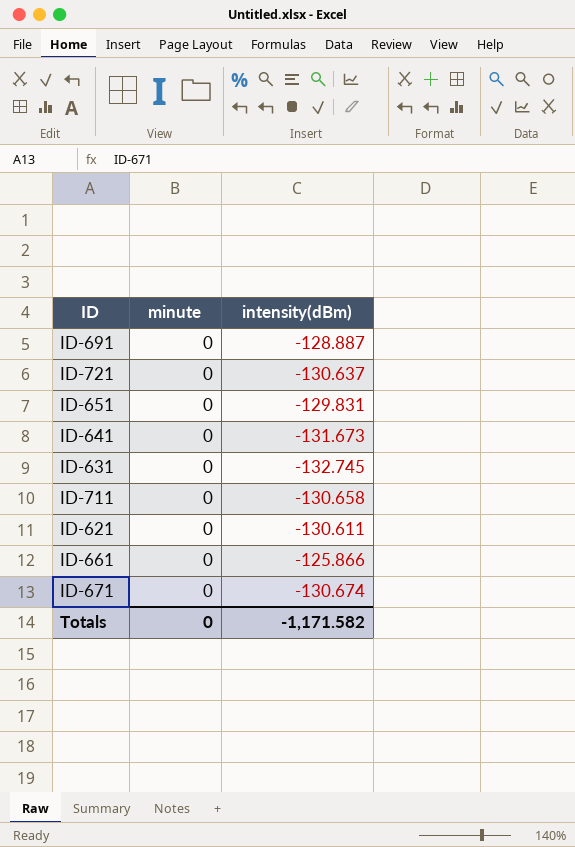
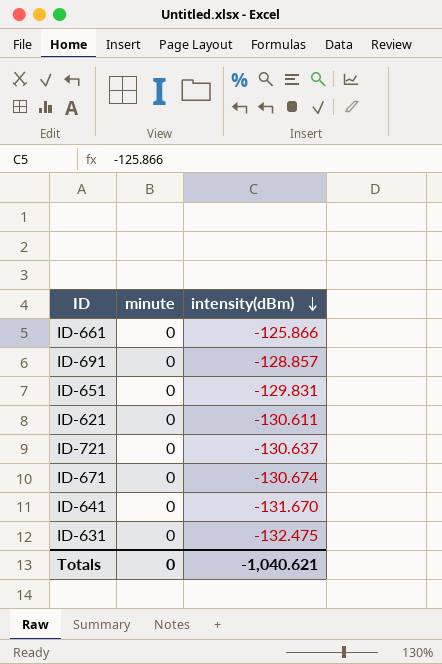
row order: none -> intensity(dBm) descending
row ID-711: 0 | -130.658 -> none
ID-691 | intensity(dBm): -128.887 -> -128.857
ID-641 | intensity(dBm): -131.673 -> -131.670
ID-631 | intensity(dBm): -132.745 -> -132.475
Totals | intensity(dBm): -1,171.582 -> -1,040.621

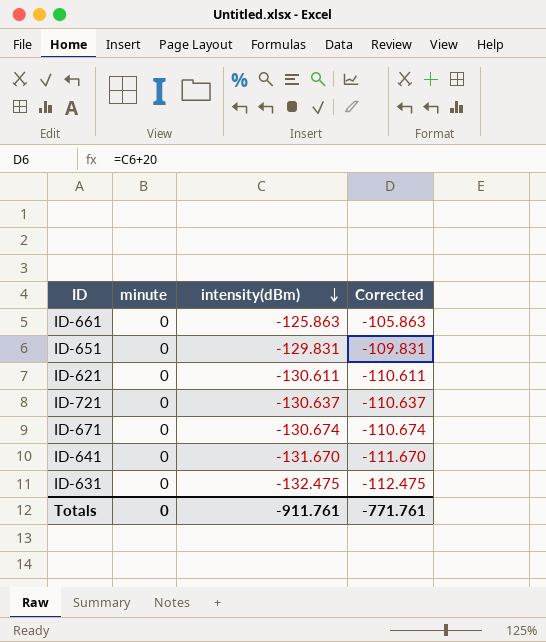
column Corrected | formula: none -> [intensity(dBm)] + 20
row ID-691: 0 | -128.857 -> none
ID-661 | intensity(dBm): -125.866 -> -125.863
Totals | intensity(dBm): -1,040.621 -> -911.761

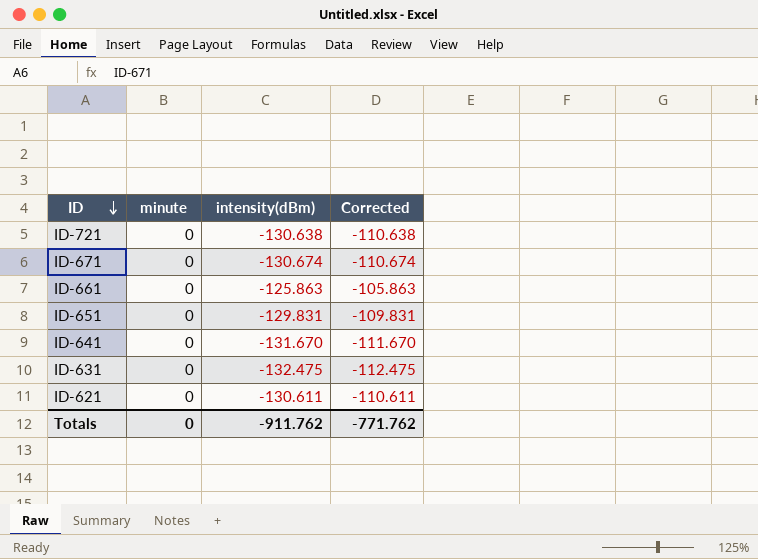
row order: intensity(dBm) descending -> ID descending
ID-721 | intensity(dBm): -130.637 -> -130.638
ID-721 | Corrected: -110.637 -> -110.638
Totals | intensity(dBm): -911.761 -> -911.762
Totals | Corrected: -771.761 -> -771.762

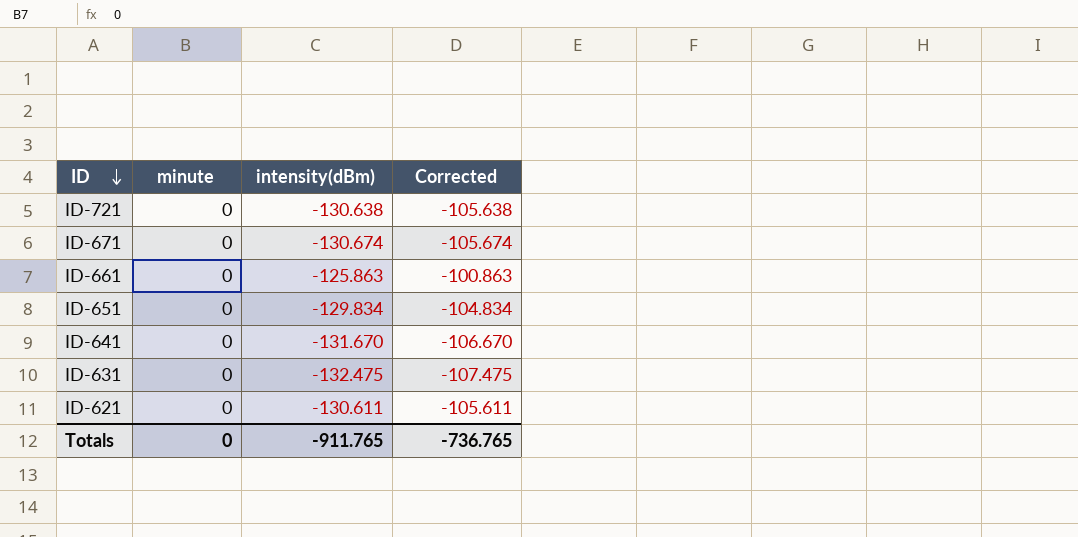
column Corrected | formula: [intensity(dBm)] + 20 -> [intensity(dBm)] + 25
ID-651 | intensity(dBm): -129.831 -> -129.834
Totals | intensity(dBm): -911.762 -> -911.765
Totals | Corrected: -771.762 -> -736.765

